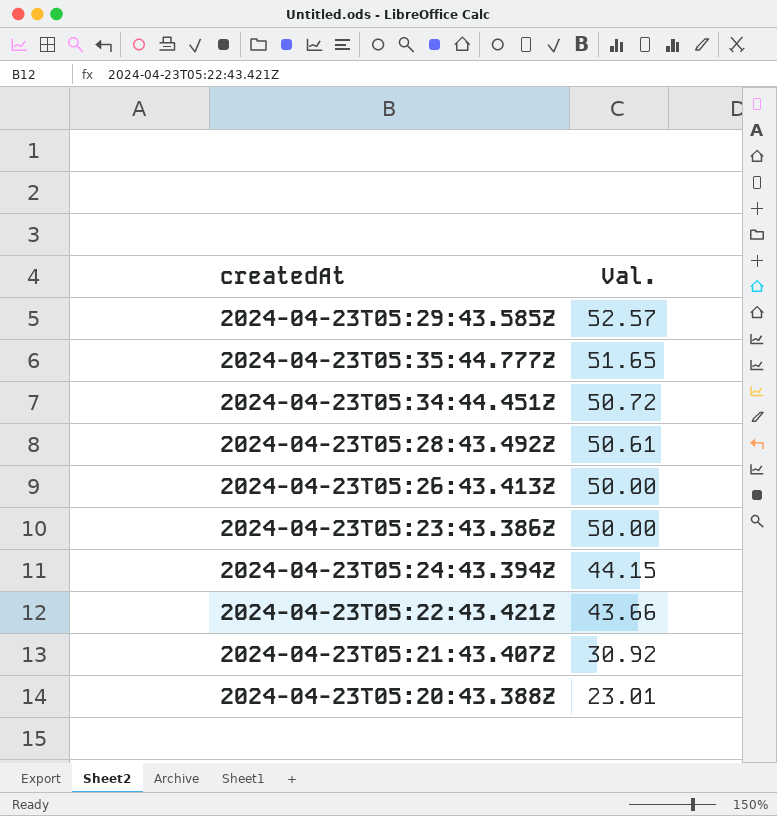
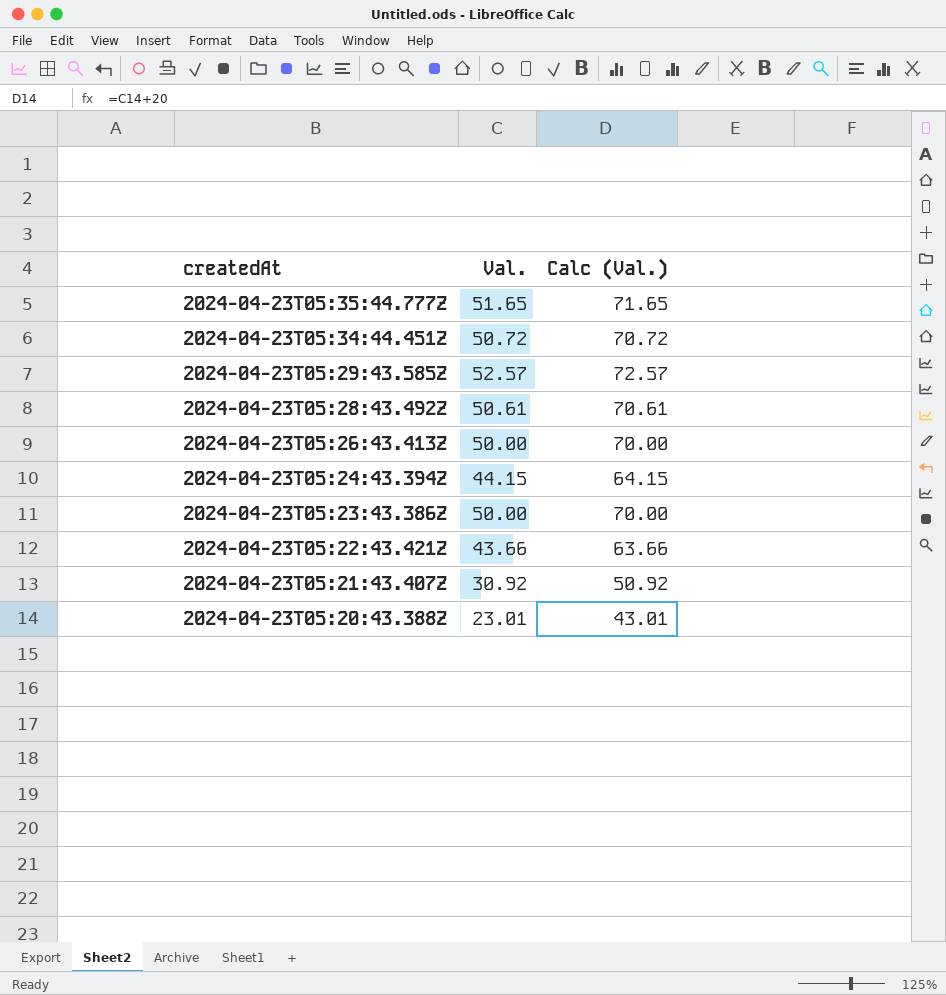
row order: Val. descending -> createdAt descending
column Calc (Val.) | formula: none -> [Val.] + 20

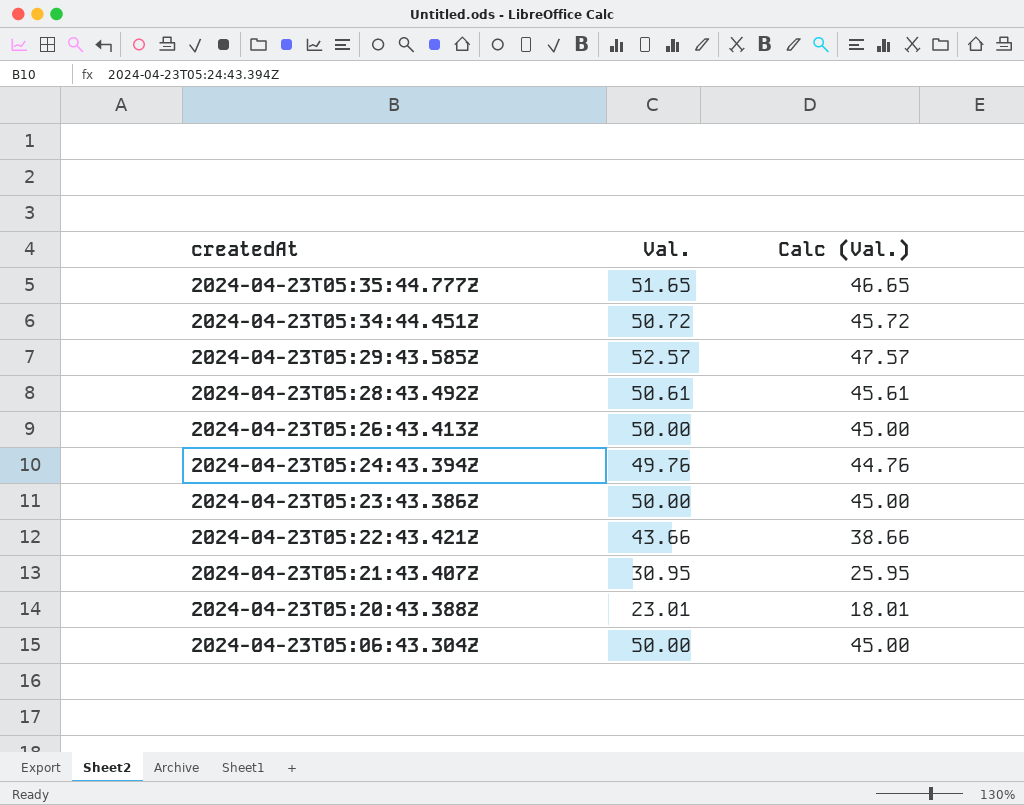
column Calc (Val.) | formula: [Val.] + 20 -> [Val.] - 5
2024-04-23T05:24:43.394Z | Val.: 44.15 -> 49.76
2024-04-23T05:21:43.407Z | Val.: 30.92 -> 30.95
row 2024-04-23T05:06:43.304Z: none -> 50.00 | 45.00

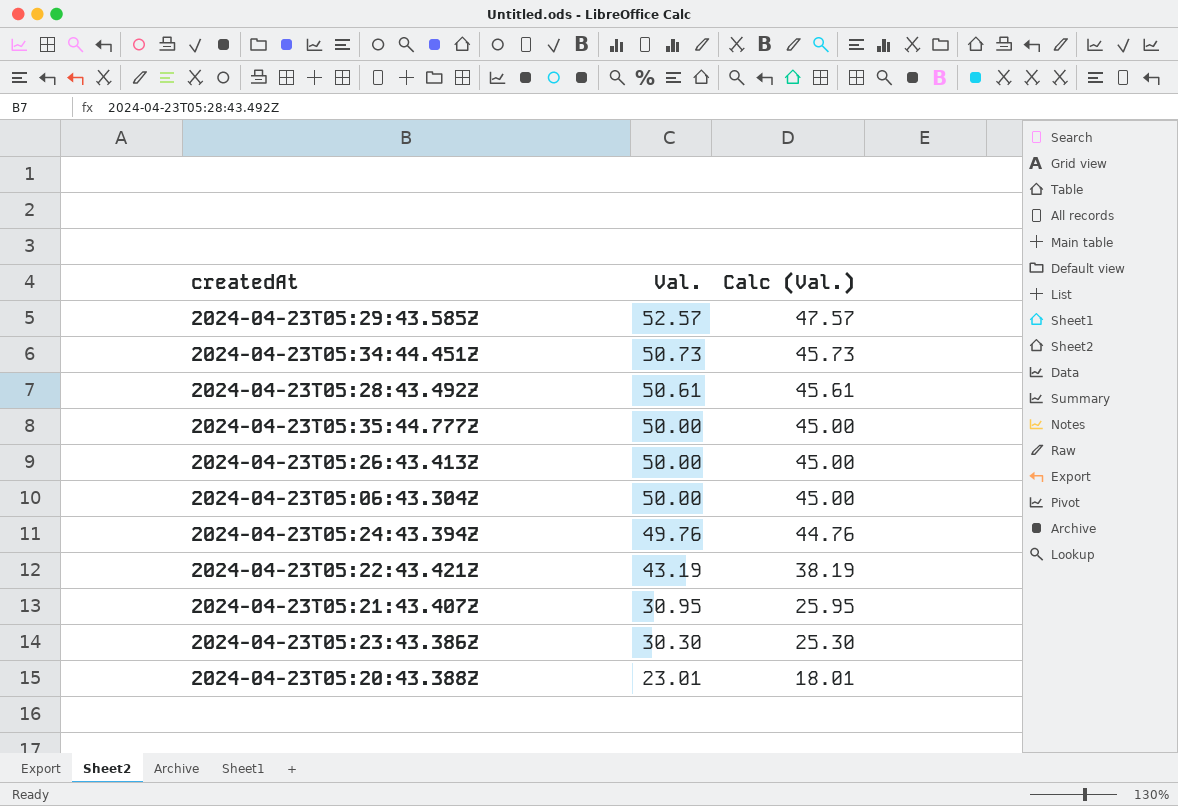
row order: createdAt descending -> Val. descending
2024-04-23T05:34:44.451Z | Val.: 50.72 -> 50.73
2024-04-23T05:34:44.451Z | Calc (Val.): 45.72 -> 45.73
2024-04-23T05:35:44.777Z | Val.: 51.65 -> 50.00
2024-04-23T05:35:44.777Z | Calc (Val.): 46.65 -> 45.00
2024-04-23T05:22:43.421Z | Val.: 43.66 -> 43.19
2024-04-23T05:22:43.421Z | Calc (Val.): 38.66 -> 38.19
2024-04-23T05:23:43.386Z | Val.: 50.00 -> 30.30
2024-04-23T05:23:43.386Z | Calc (Val.): 45.00 -> 25.30

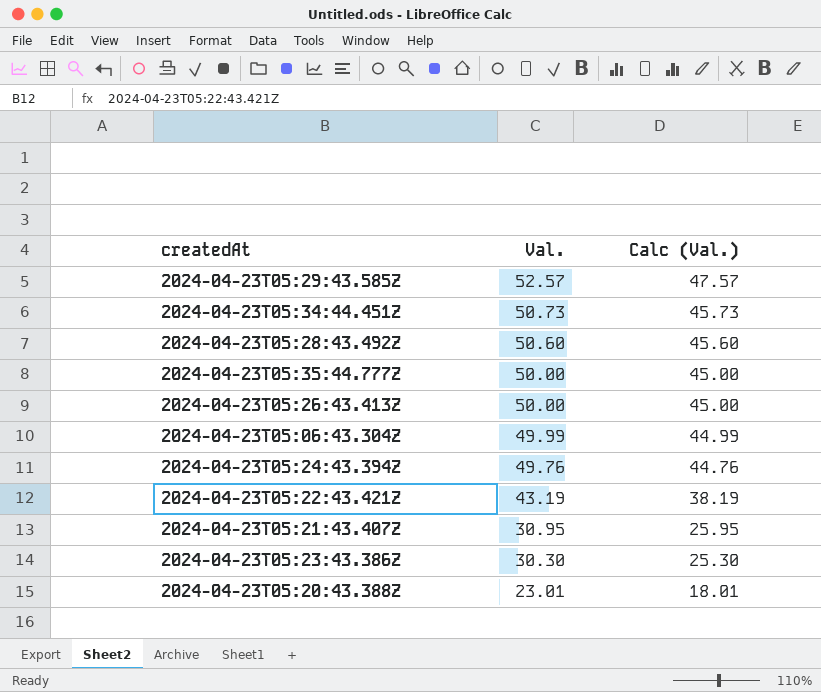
2024-04-23T05:28:43.492Z | Val.: 50.61 -> 50.60
2024-04-23T05:28:43.492Z | Calc (Val.): 45.61 -> 45.60
2024-04-23T05:06:43.304Z | Val.: 50.00 -> 49.99
2024-04-23T05:06:43.304Z | Calc (Val.): 45.00 -> 44.99

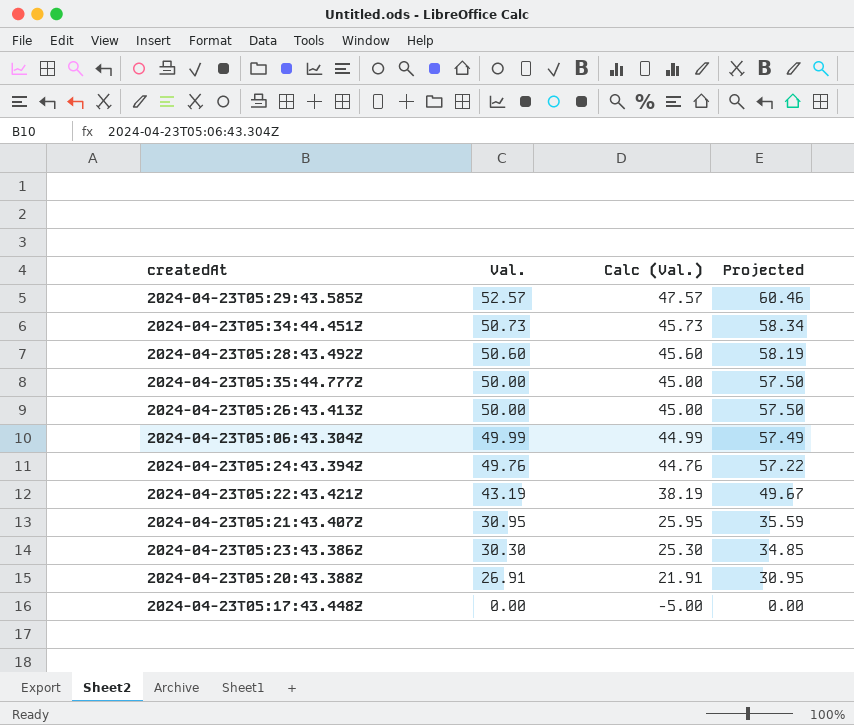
column Projected | formula: none -> [Val.] * 1.15
2024-04-23T05:20:43.388Z | Val.: 23.01 -> 26.91
2024-04-23T05:20:43.388Z | Calc (Val.): 18.01 -> 21.91
row 2024-04-23T05:17:43.448Z: none -> 0.00 | -5.00 | 0.00

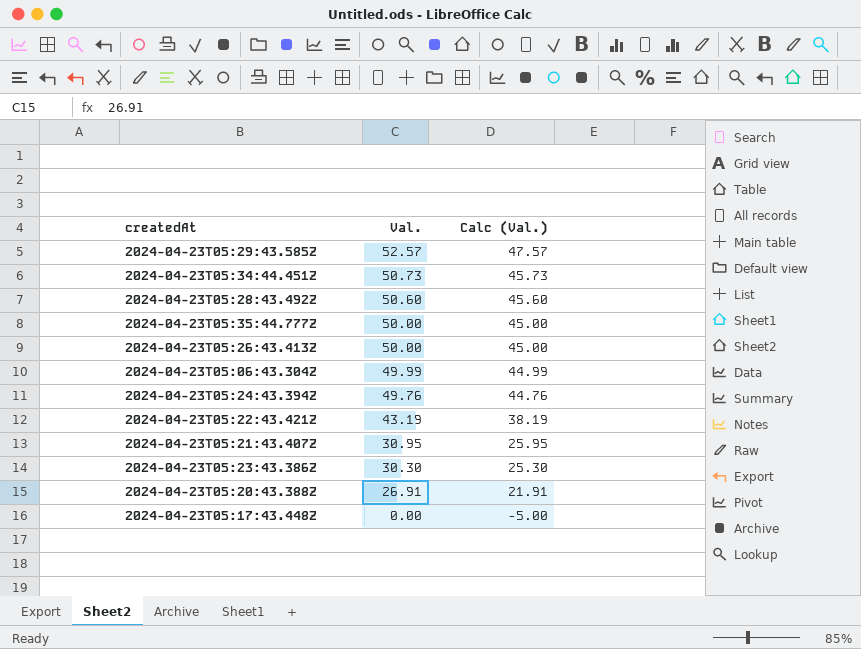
column Projected | formula: [Val.] * 1.15 -> none

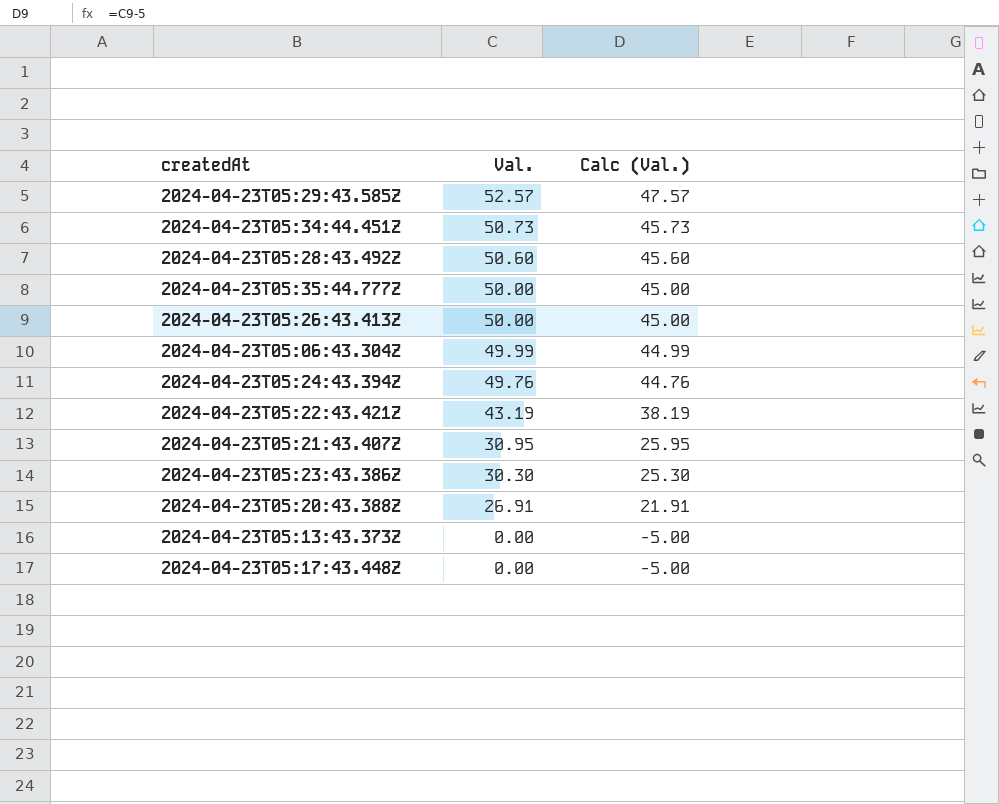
row 2024-04-23T05:13:43.373Z: none -> 0.00 | -5.00

